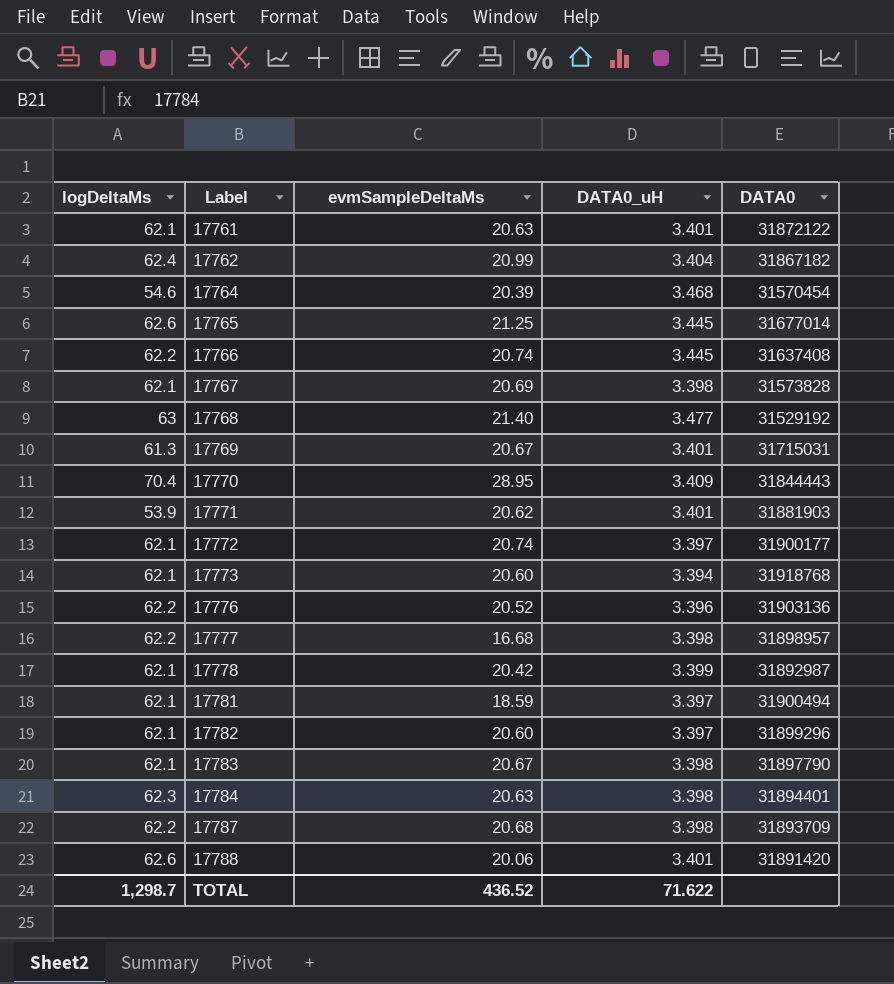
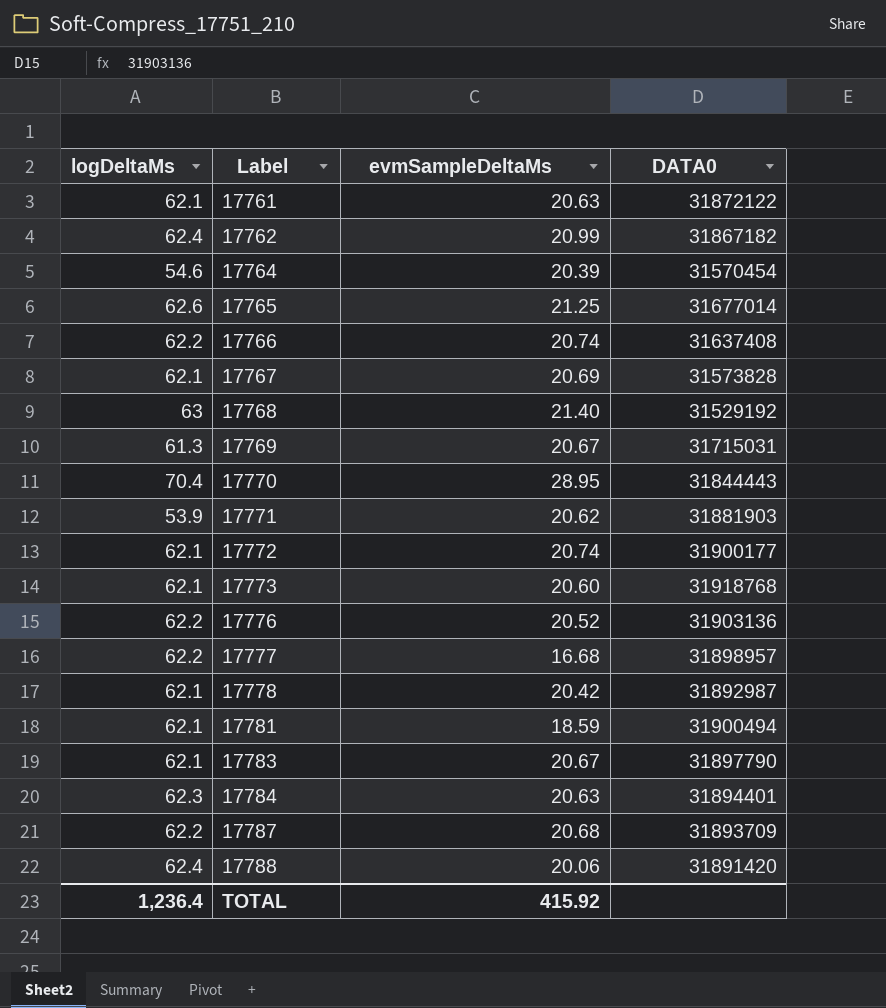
column DATA0_uH | position: 4 -> none
row 17782: 62.1 | 20.60 | 3.397 | 31899296 -> none
17788 | logDeltaMs: 62.6 -> 62.4
TOTAL | logDeltaMs: 1,298.7 -> 1,236.4
TOTAL | evmSampleDeltaMs: 436.52 -> 415.92

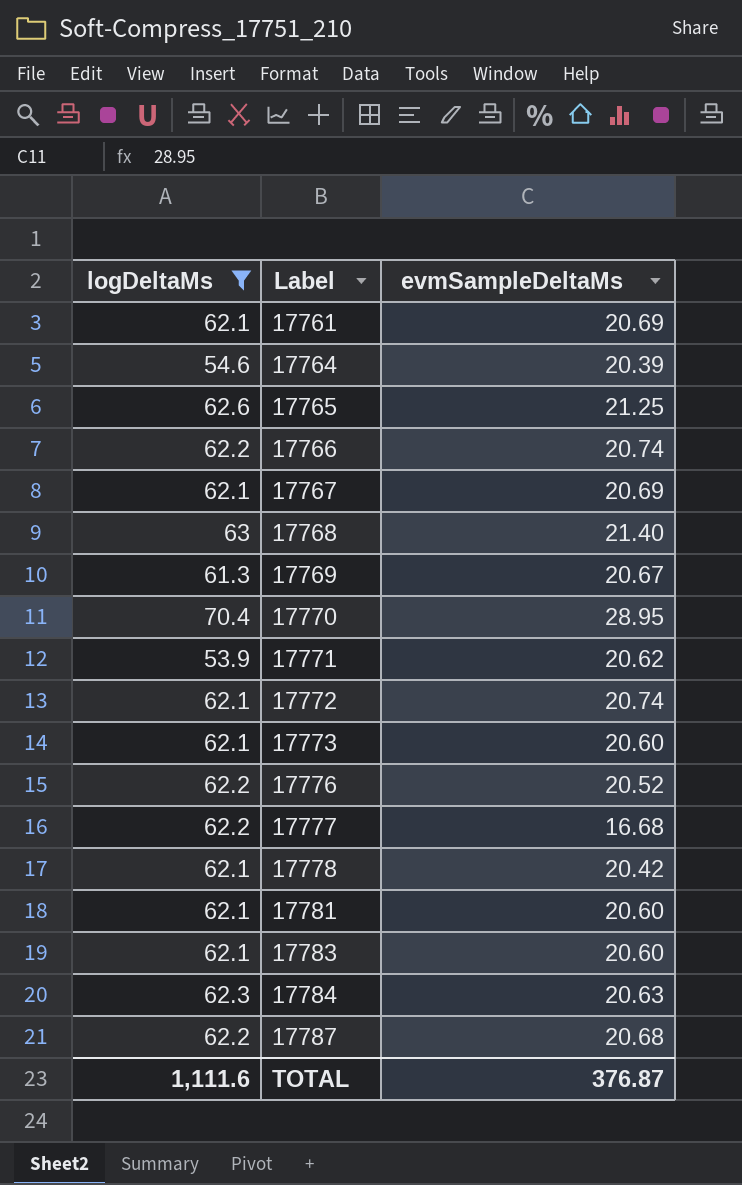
filter: none -> logDeltaMs != 62.4
column DATA0 | position: 4 -> none
17761 | evmSampleDeltaMs: 20.63 -> 20.69
17781 | evmSampleDeltaMs: 18.59 -> 20.60
17783 | evmSampleDeltaMs: 20.67 -> 20.60
TOTAL | logDeltaMs: 1,236.4 -> 1,111.6
TOTAL | evmSampleDeltaMs: 415.92 -> 376.87

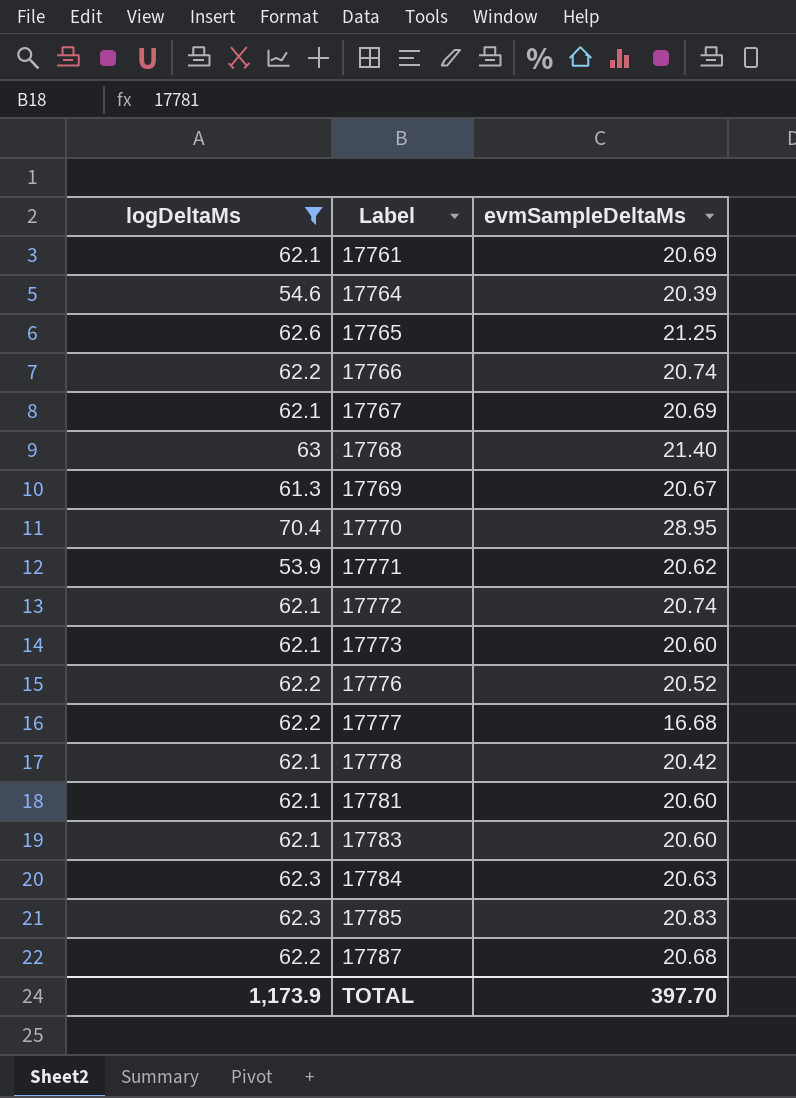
row 17785: none -> 62.3 | 20.83
TOTAL | logDeltaMs: 1,111.6 -> 1,173.9
TOTAL | evmSampleDeltaMs: 376.87 -> 397.70

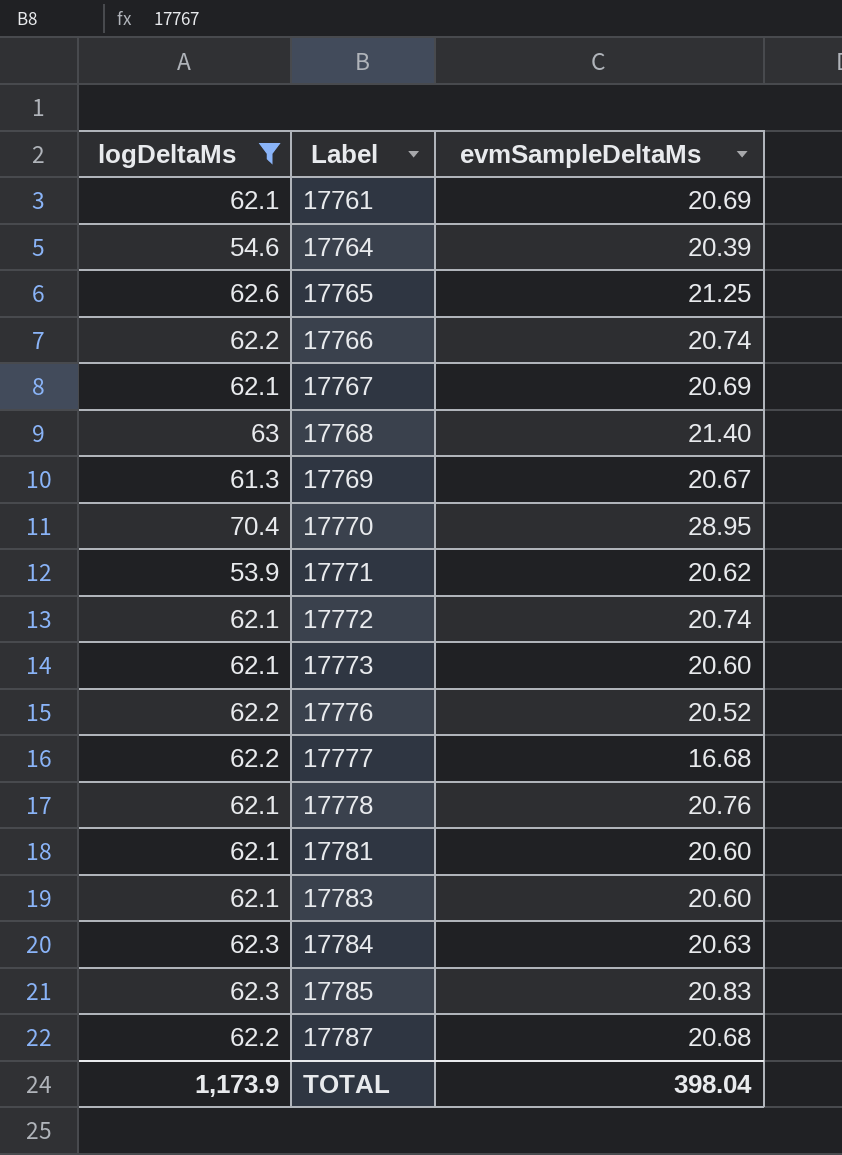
17778 | evmSampleDeltaMs: 20.42 -> 20.76
TOTAL | evmSampleDeltaMs: 397.70 -> 398.04

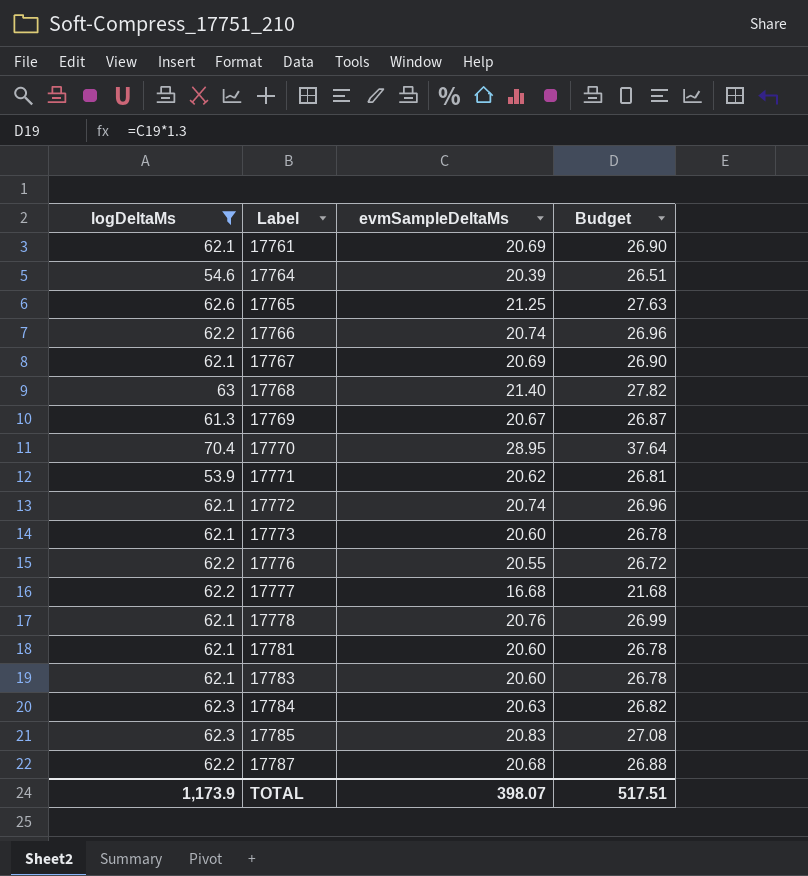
column Budget | formula: none -> [evmSampleDeltaMs] * 1.3
17776 | evmSampleDeltaMs: 20.52 -> 20.55
TOTAL | evmSampleDeltaMs: 398.04 -> 398.07

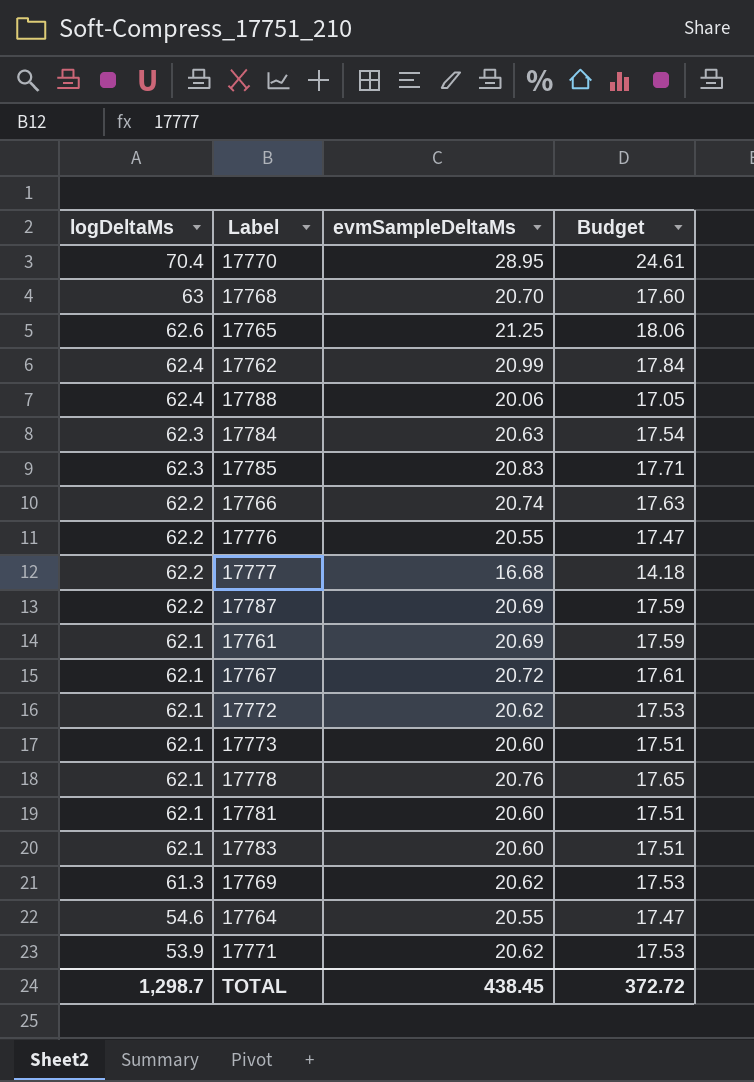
filter: logDeltaMs != 62.4 -> none
row order: Label ascending -> logDeltaMs descending
column Budget | formula: [evmSampleDeltaMs] * 1.3 -> [evmSampleDeltaMs] * 0.85
17768 | evmSampleDeltaMs: 21.40 -> 20.70
17787 | evmSampleDeltaMs: 20.68 -> 20.69
17767 | evmSampleDeltaMs: 20.69 -> 20.72
17772 | evmSampleDeltaMs: 20.74 -> 20.62
17769 | evmSampleDeltaMs: 20.67 -> 20.62
17764 | evmSampleDeltaMs: 20.39 -> 20.55
TOTAL | logDeltaMs: 1,173.9 -> 1,298.7
TOTAL | evmSampleDeltaMs: 398.07 -> 438.45
TOTAL | Budget: 517.51 -> 372.72

